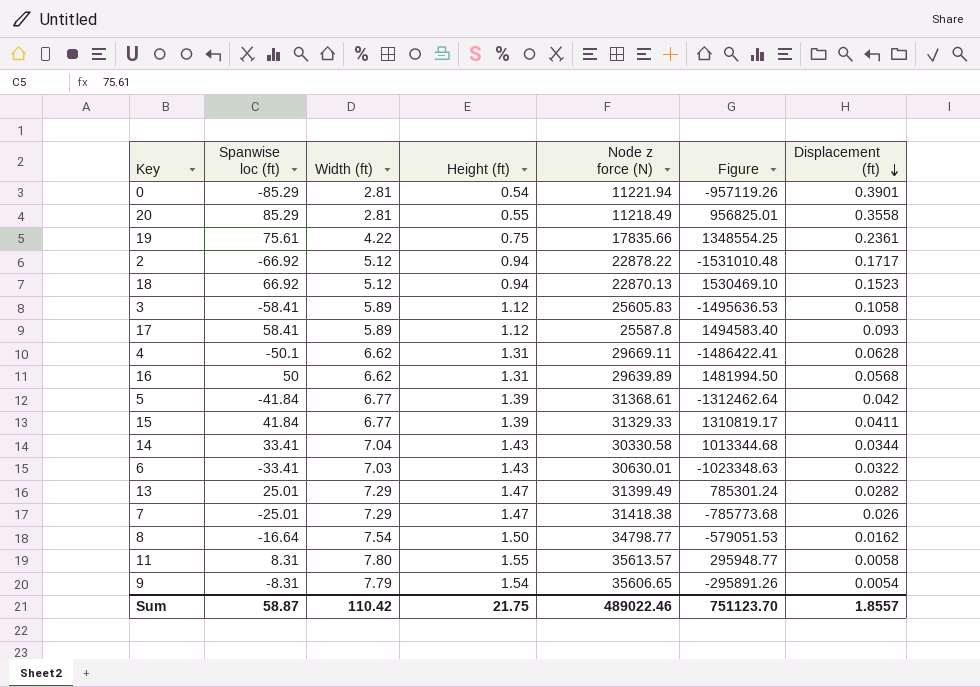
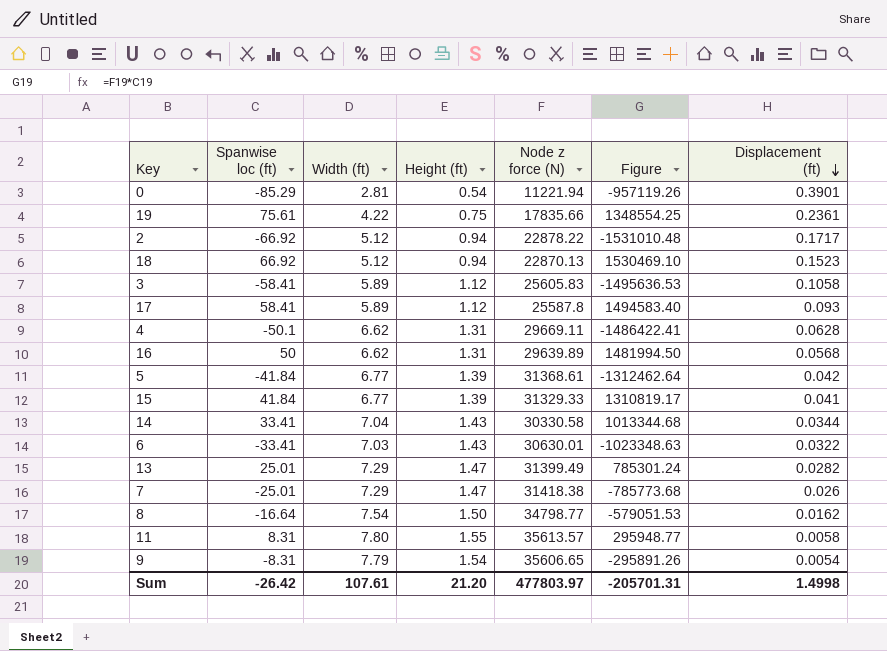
row 20: 85.29 | 2.81 | 0.55 | 11218.49 | 956825.01 | 0.3558 -> none
15 | Displacement (ft): 0.0411 -> 0.041
Sum | Spanwise loc (ft): 58.87 -> -26.42
Sum | Width (ft): 110.42 -> 107.61
Sum | Height (ft): 21.75 -> 21.20
Sum | Node z force (N): 489022.46 -> 477803.97
Sum | Figure: 751123.70 -> -205701.31
Sum | Displacement (ft): 1.8557 -> 1.4998

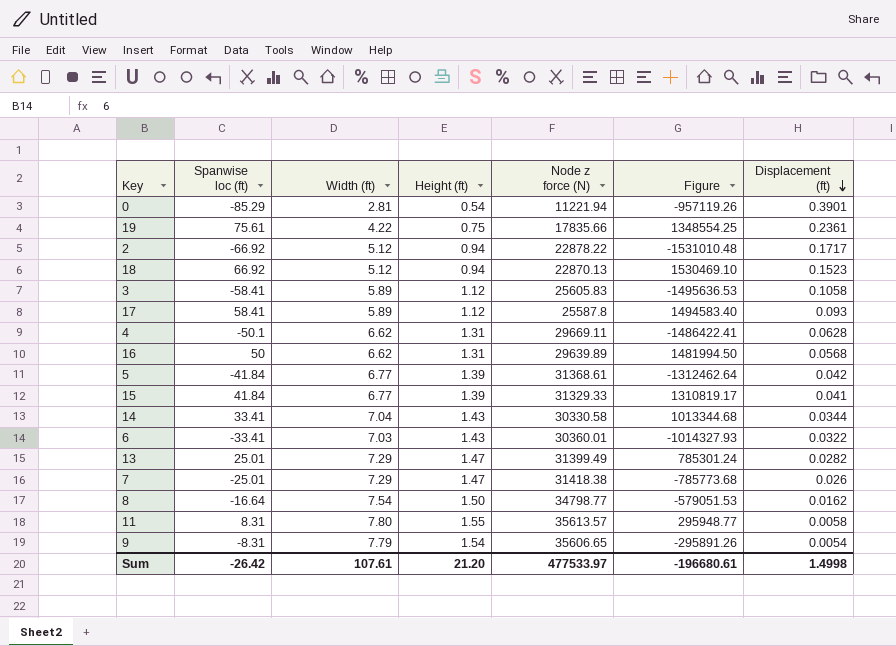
6 | Node z force (N): 30630.01 -> 30360.01
6 | Figure: -1023348.63 -> -1014327.93
Sum | Node z force (N): 477803.97 -> 477533.97
Sum | Figure: -205701.31 -> -196680.61

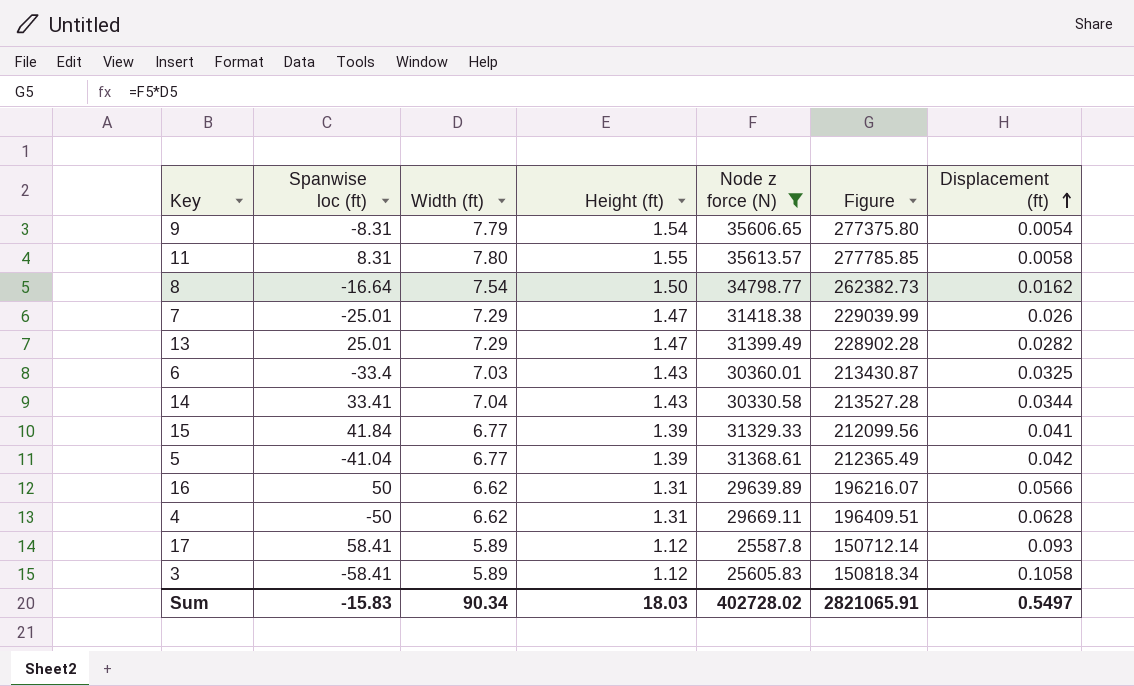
filter: none -> Node z force (N) >= 25587.8
row order: Displacement (ft) descending -> Displacement (ft) ascending
column Figure | formula: [Spanwise loc (ft)] * [Node z force (N)] -> [Width (ft)] * [Node z force (N)]
6 | Spanwise loc (ft): -33.41 -> -33.4
6 | Displacement (ft): 0.0322 -> 0.0325
5 | Spanwise loc (ft): -41.84 -> -41.04
16 | Displacement (ft): 0.0568 -> 0.0566
4 | Spanwise loc (ft): -50.1 -> -50
Sum | Spanwise loc (ft): -26.42 -> -15.83
Sum | Width (ft): 107.61 -> 90.34
Sum | Height (ft): 21.20 -> 18.03
Sum | Node z force (N): 477533.97 -> 402728.02
Sum | Figure: -196680.61 -> 2821065.91
Sum | Displacement (ft): 1.4998 -> 0.5497

